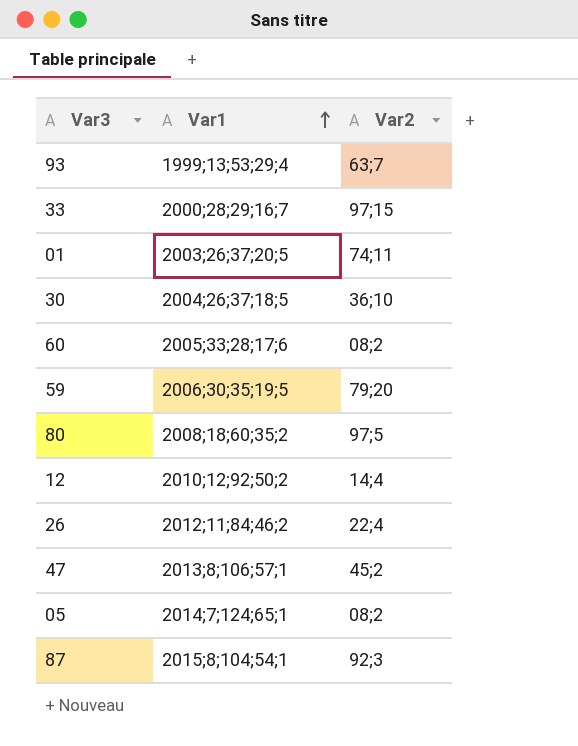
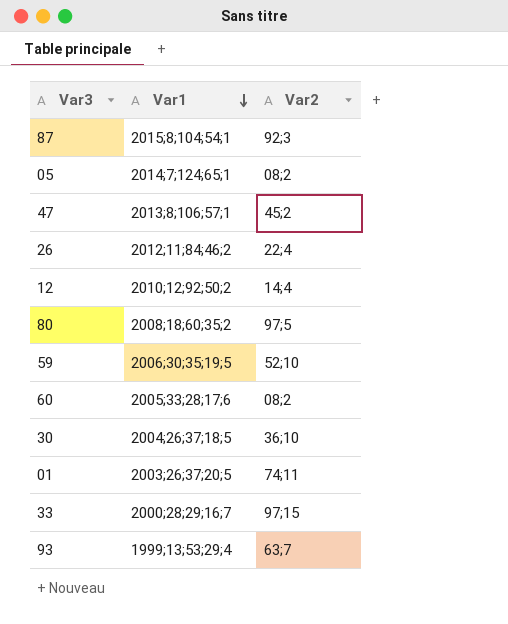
row order: Var1 ascending -> Var1 descending
59 | Var2: 79;20 -> 52;10

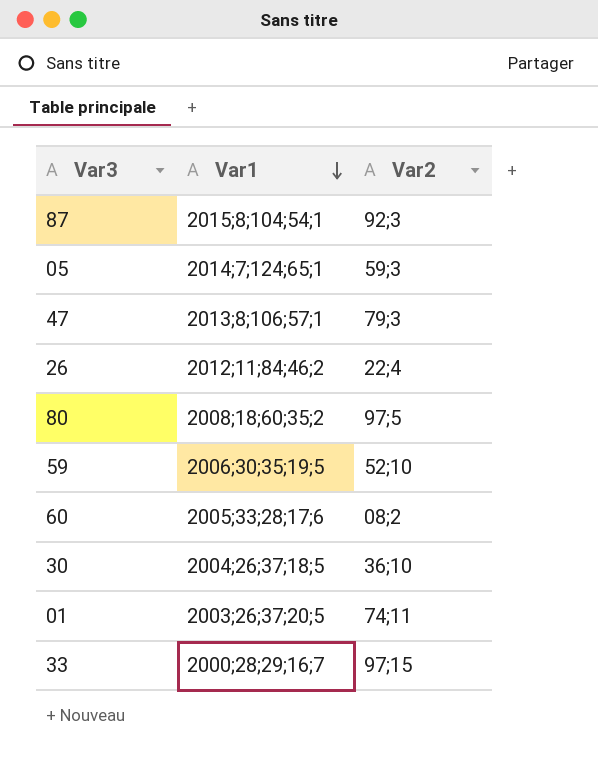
row 12: 2010;12;92;50;2 | 14;4 -> none
row 93: 1999;13;53;29;4 | 63;7 -> none
05 | Var2: 08;2 -> 59;3
47 | Var2: 45;2 -> 79;3

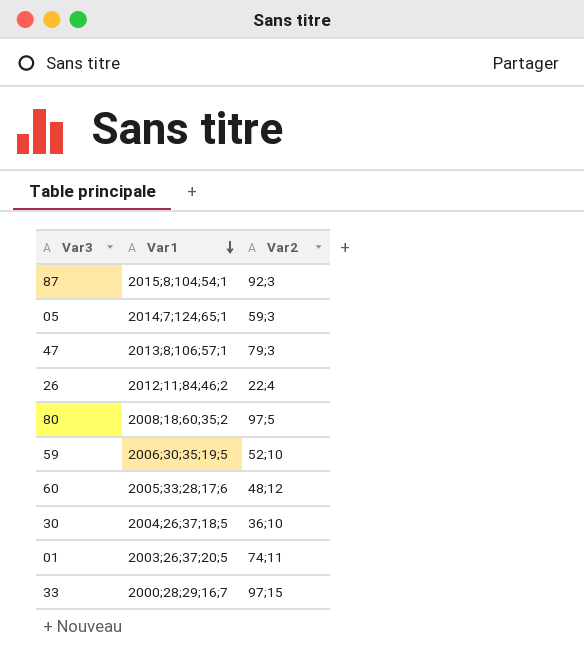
60 | Var2: 08;2 -> 48;12

